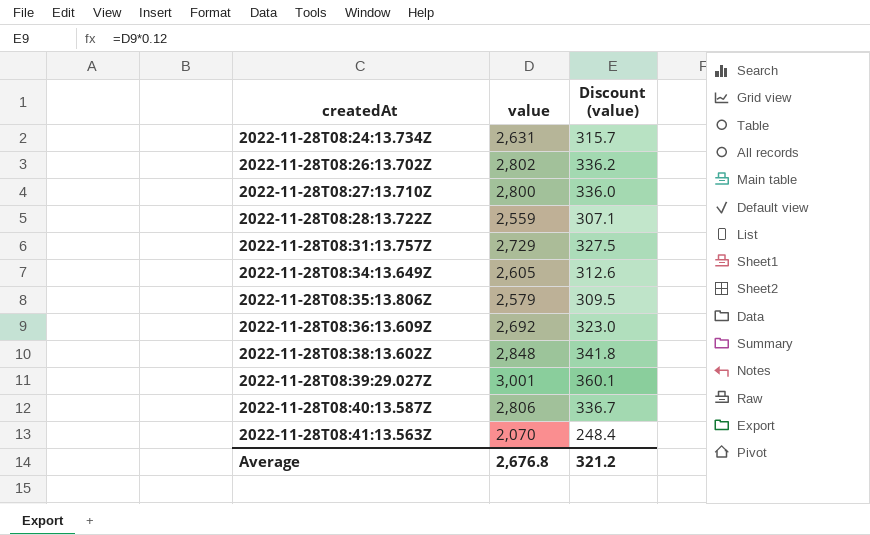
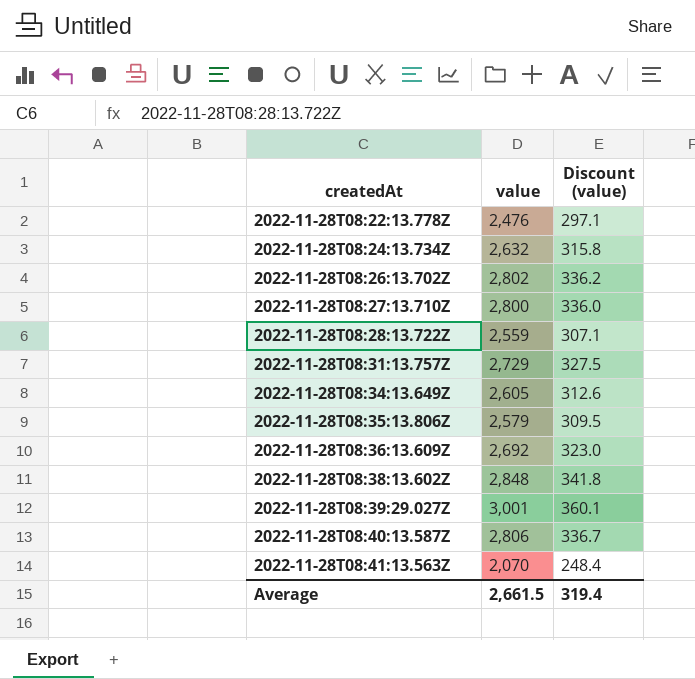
row 2022-11-28T08:22:13.778Z: none -> 2,476 | 297.1
2022-11-28T08:24:13.734Z | value: 2,631 -> 2,632
2022-11-28T08:24:13.734Z | Discount (value): 315.7 -> 315.8
Average | value: 2,676.8 -> 2,661.5
Average | Discount (value): 321.2 -> 319.4

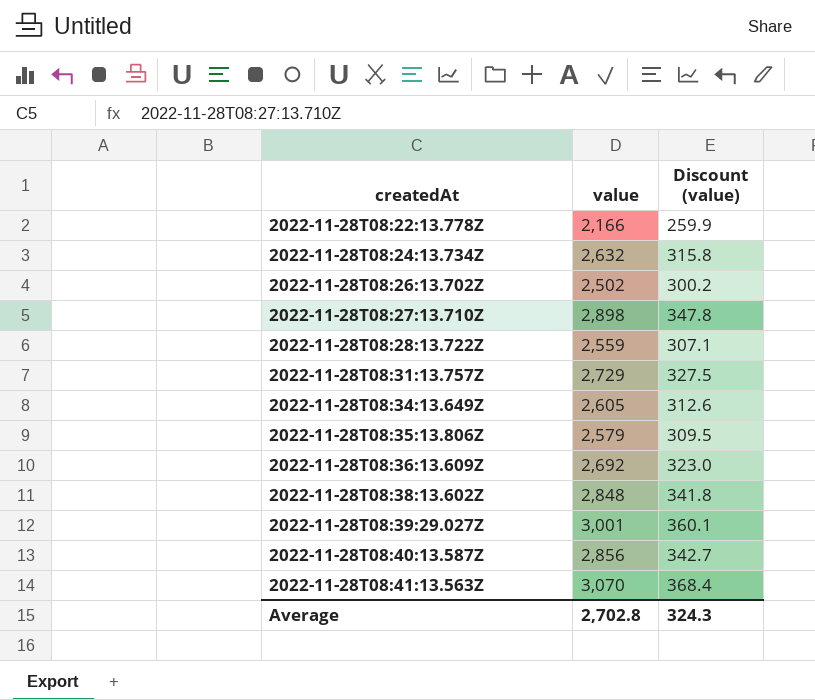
2022-11-28T08:22:13.778Z | value: 2,476 -> 2,166
2022-11-28T08:22:13.778Z | Discount (value): 297.1 -> 259.9
2022-11-28T08:26:13.702Z | value: 2,802 -> 2,502
2022-11-28T08:26:13.702Z | Discount (value): 336.2 -> 300.2
2022-11-28T08:27:13.710Z | value: 2,800 -> 2,898
2022-11-28T08:27:13.710Z | Discount (value): 336.0 -> 347.8
2022-11-28T08:40:13.587Z | value: 2,806 -> 2,856
2022-11-28T08:40:13.587Z | Discount (value): 336.7 -> 342.7
2022-11-28T08:41:13.563Z | value: 2,070 -> 3,070
2022-11-28T08:41:13.563Z | Discount (value): 248.4 -> 368.4
Average | value: 2,661.5 -> 2,702.8
Average | Discount (value): 319.4 -> 324.3

